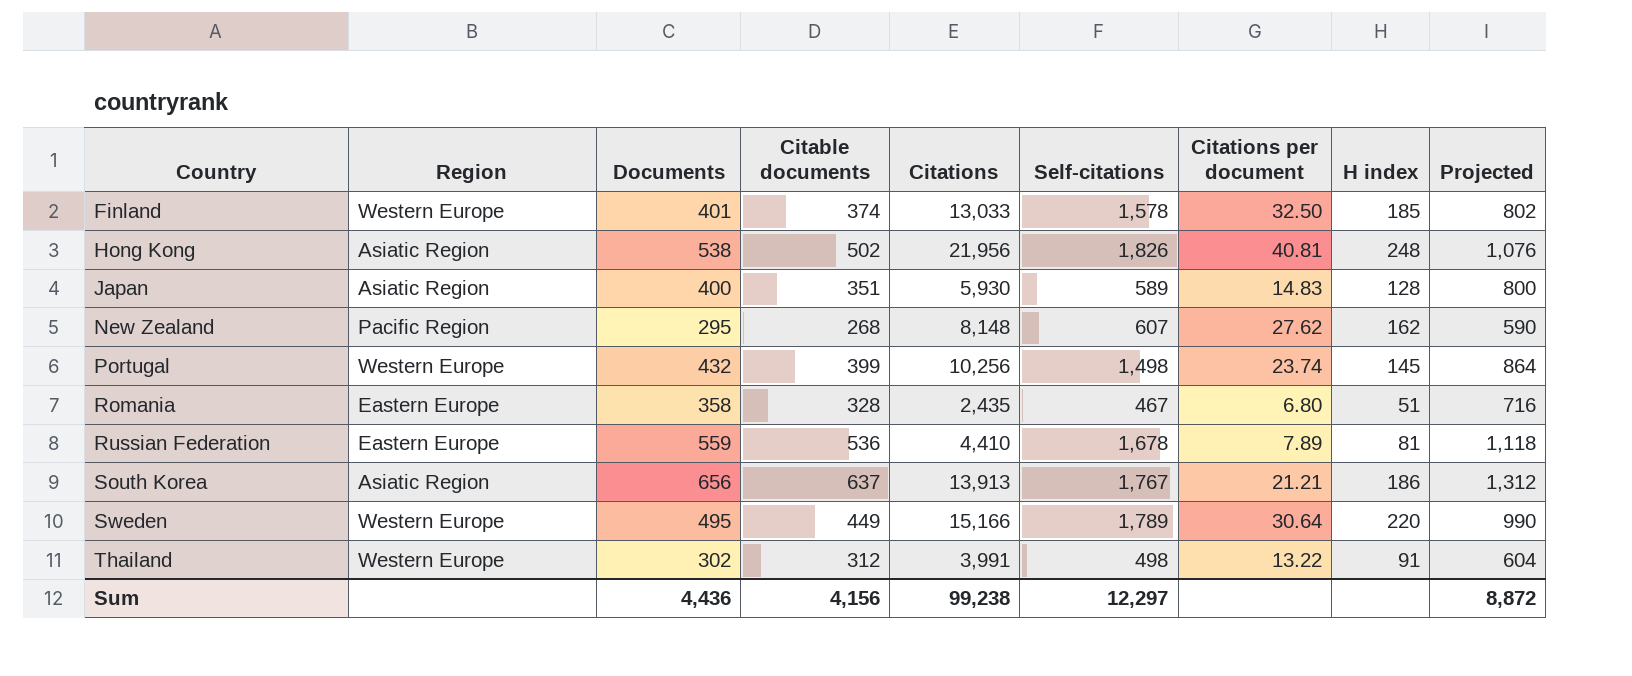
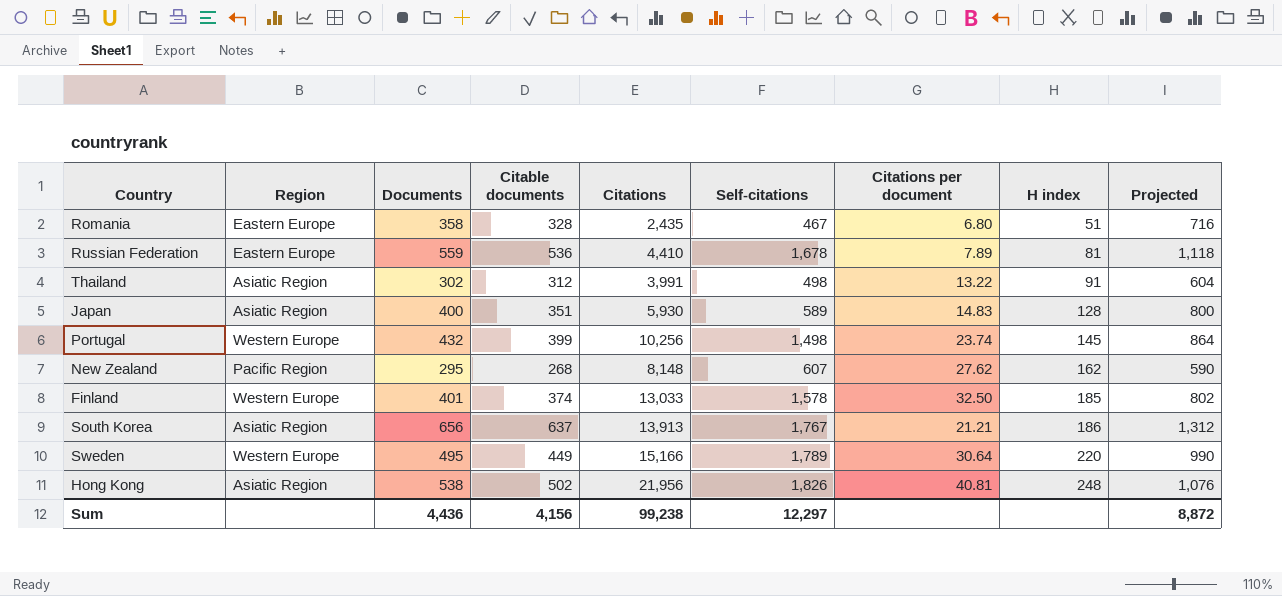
row order: Country ascending -> H index ascending
Thailand | Region: Western Europe -> Asiatic Region

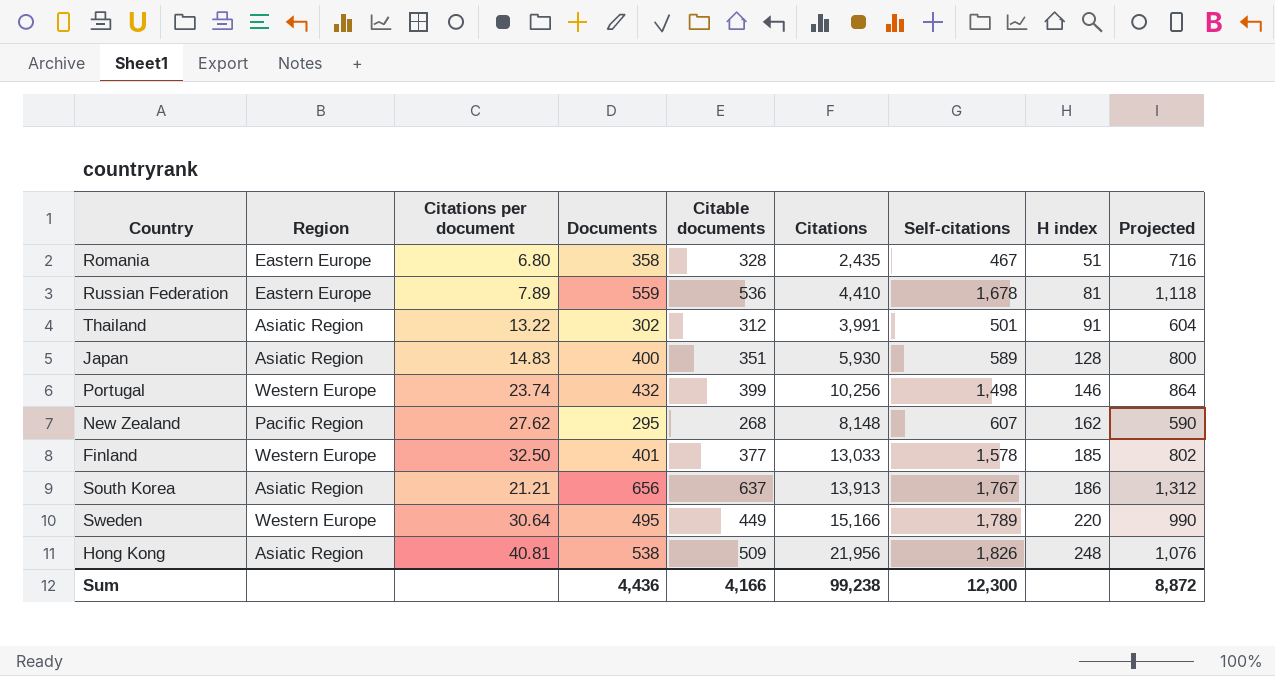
column Citations per document | position: 7 -> 3
Thailand | Self-citations: 498 -> 501
Portugal | H index: 145 -> 146
Finland | Citable documents: 374 -> 377
Hong Kong | Citable documents: 502 -> 509
Sum | Citable documents: 4,156 -> 4,166
Sum | Self-citations: 12,297 -> 12,300

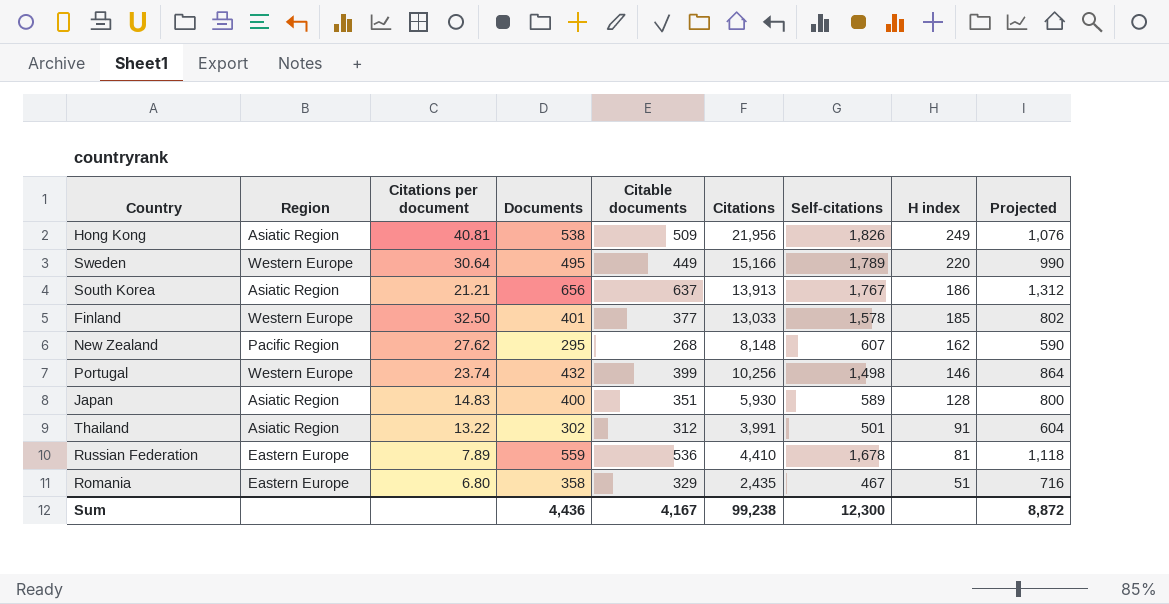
row order: H index ascending -> H index descending
Hong Kong | H index: 248 -> 249
Romania | Citable documents: 328 -> 329
Sum | Citable documents: 4,166 -> 4,167

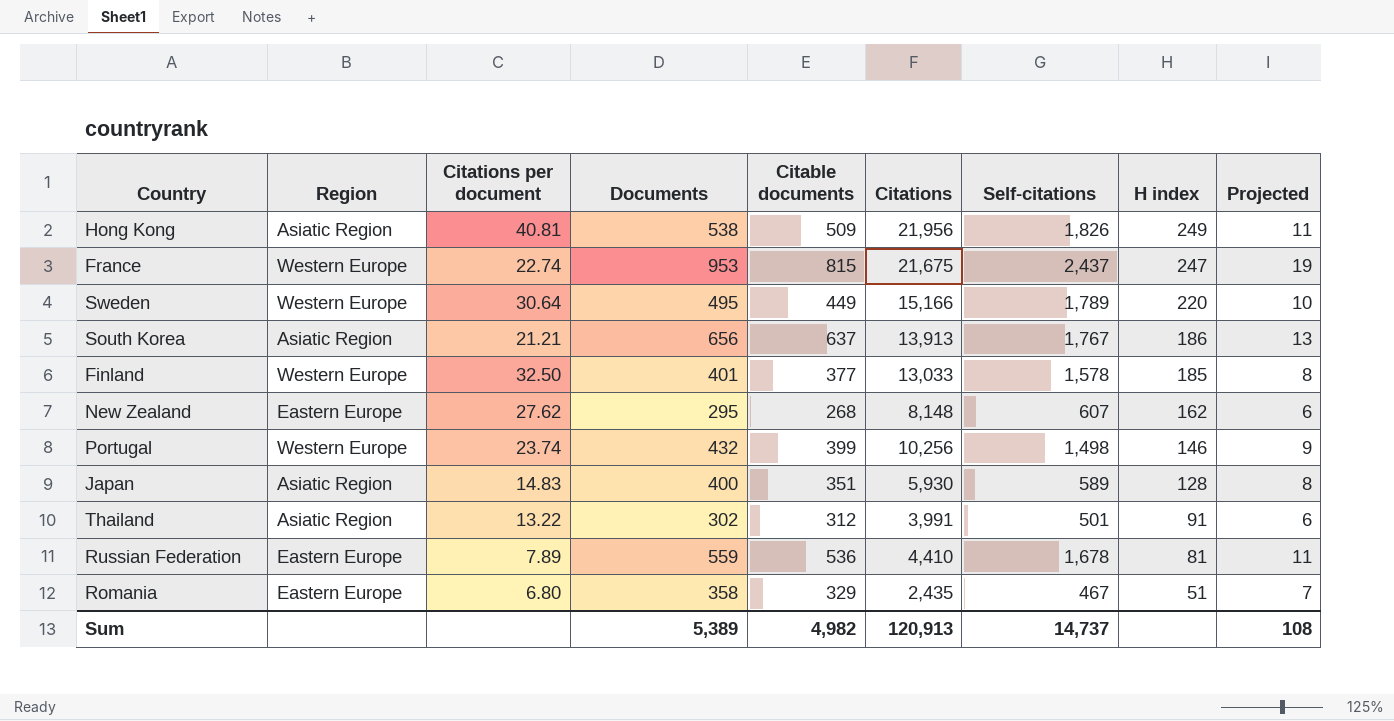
column Projected | formula: [Documents] * 2 -> [Documents] * 0.02
row France: none -> Western Europe | 22.74 | 953 | 815 | 21,675 | 2,437 | 247 | 19
New Zealand | Region: Pacific Region -> Eastern Europe
Sum | Documents: 4,436 -> 5,389
Sum | Citable documents: 4,167 -> 4,982
Sum | Citations: 99,238 -> 120,913
Sum | Self-citations: 12,300 -> 14,737
Sum | Projected: 8,872 -> 108

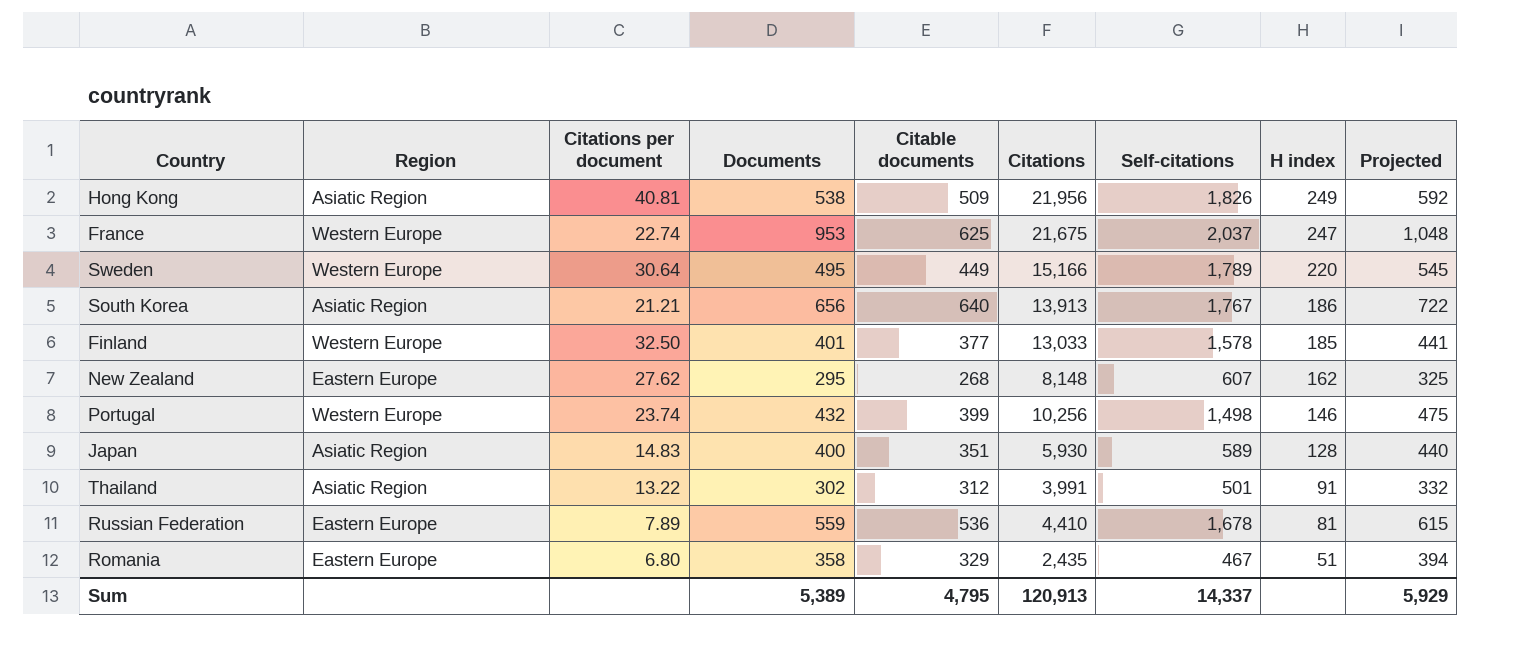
column Projected | formula: [Documents] * 0.02 -> [Documents] * 1.1
France | Citable documents: 815 -> 625
France | Self-citations: 2,437 -> 2,037
South Korea | Citable documents: 637 -> 640
Sum | Citable documents: 4,982 -> 4,795
Sum | Self-citations: 14,737 -> 14,337
Sum | Projected: 108 -> 5,929

